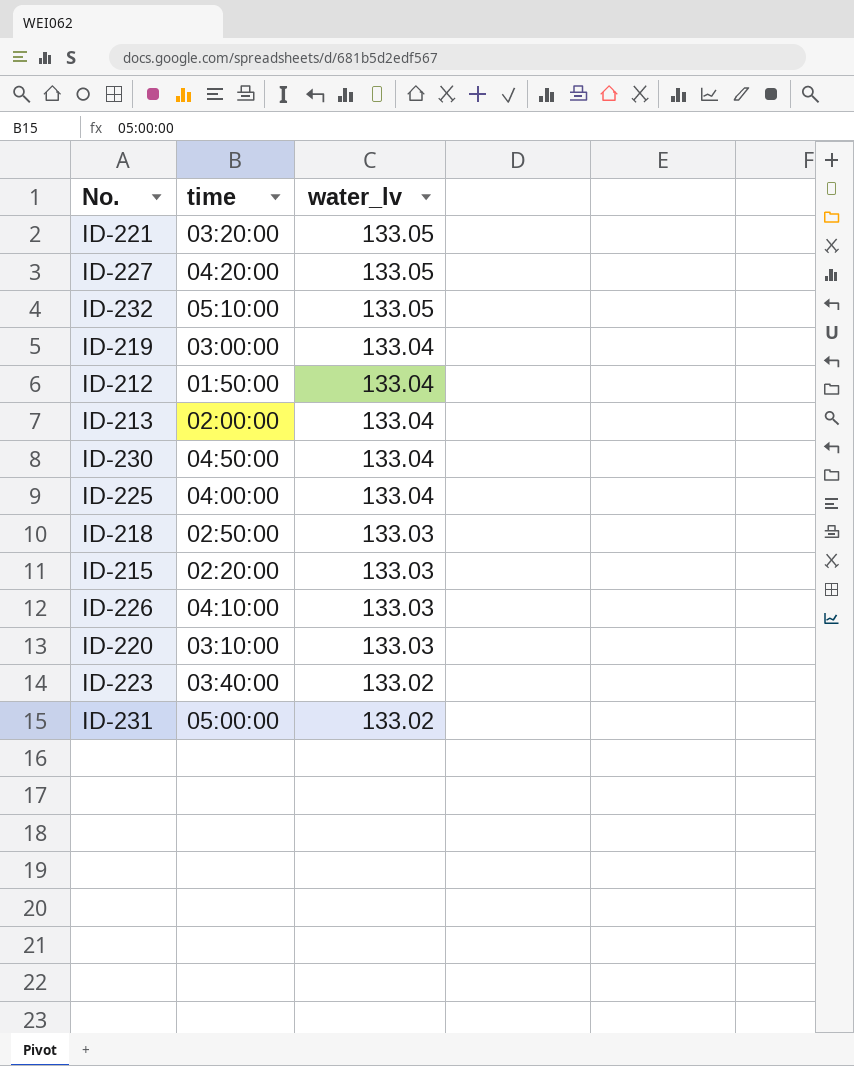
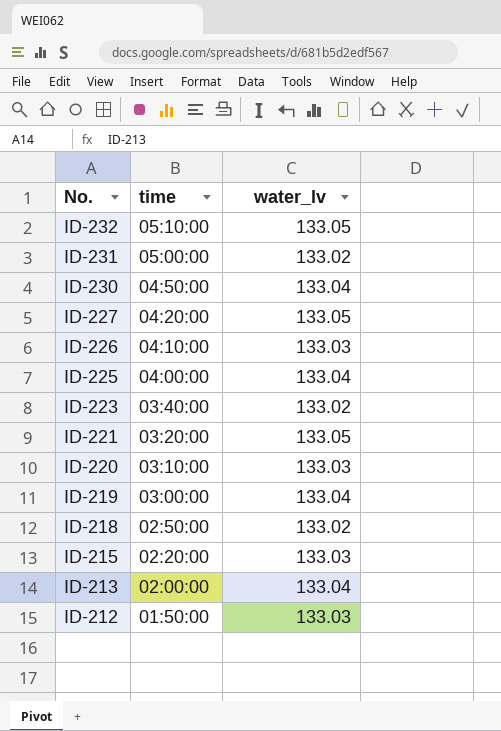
row order: water_lv descending -> No. descending
ID-218 | water_lv: 133.03 -> 133.02
ID-212 | water_lv: 133.04 -> 133.03

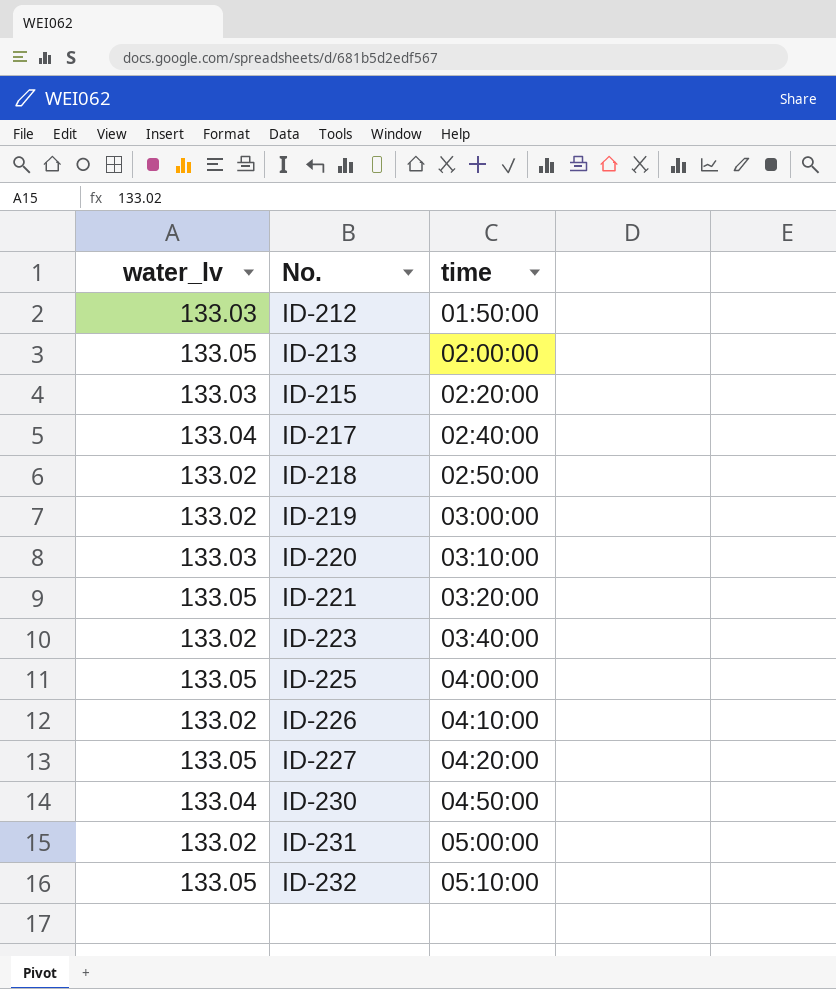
row order: No. descending -> No. ascending
column water_lv | position: 3 -> 1
ID-213 | water_lv: 133.04 -> 133.05
row ID-217: none -> 133.04 | 02:40:00
ID-219 | water_lv: 133.04 -> 133.02
ID-225 | water_lv: 133.04 -> 133.05
ID-226 | water_lv: 133.03 -> 133.02

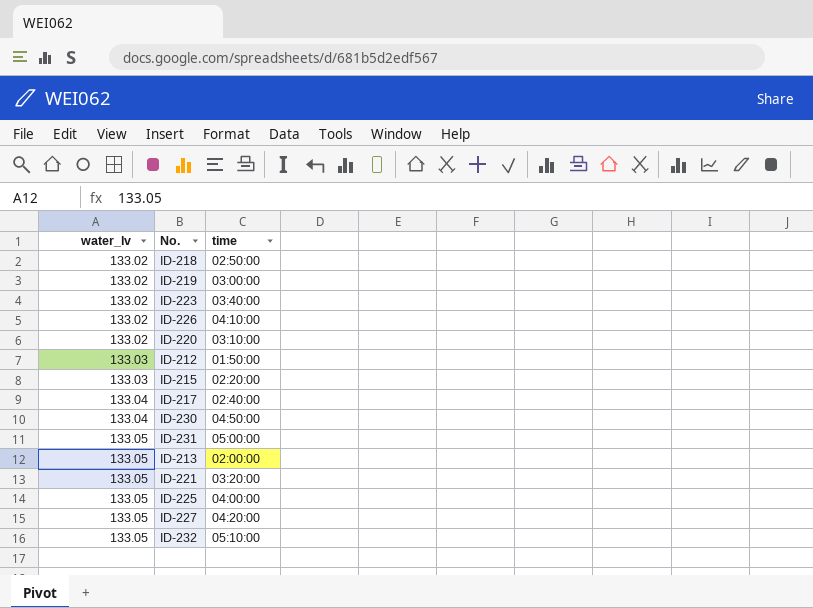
row order: No. ascending -> water_lv ascending
ID-220 | water_lv: 133.03 -> 133.02
ID-231 | water_lv: 133.02 -> 133.05

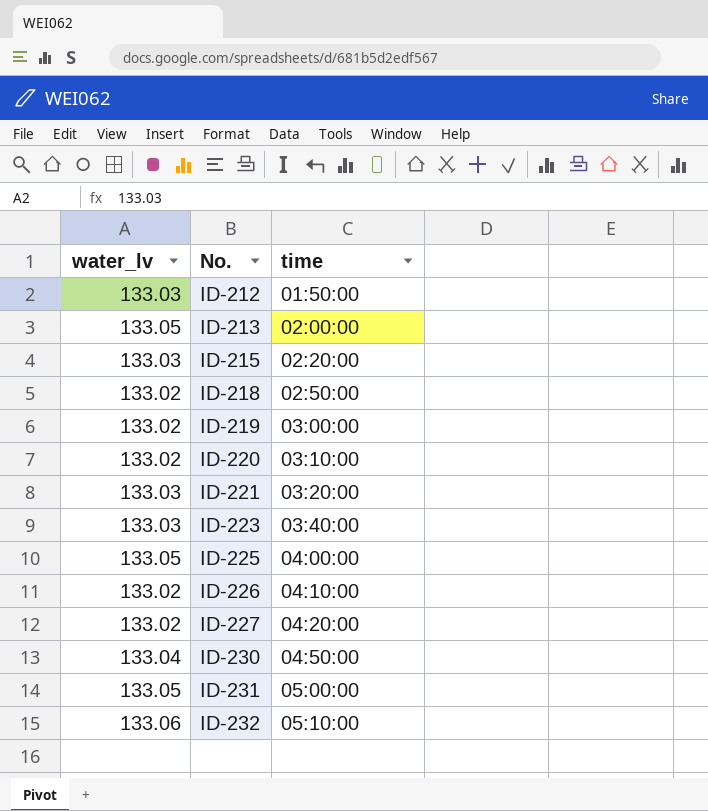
row order: water_lv ascending -> No. ascending
row ID-217: 133.04 | 02:40:00 -> none
ID-221 | water_lv: 133.05 -> 133.03
ID-223 | water_lv: 133.02 -> 133.03
ID-227 | water_lv: 133.05 -> 133.02
ID-232 | water_lv: 133.05 -> 133.06

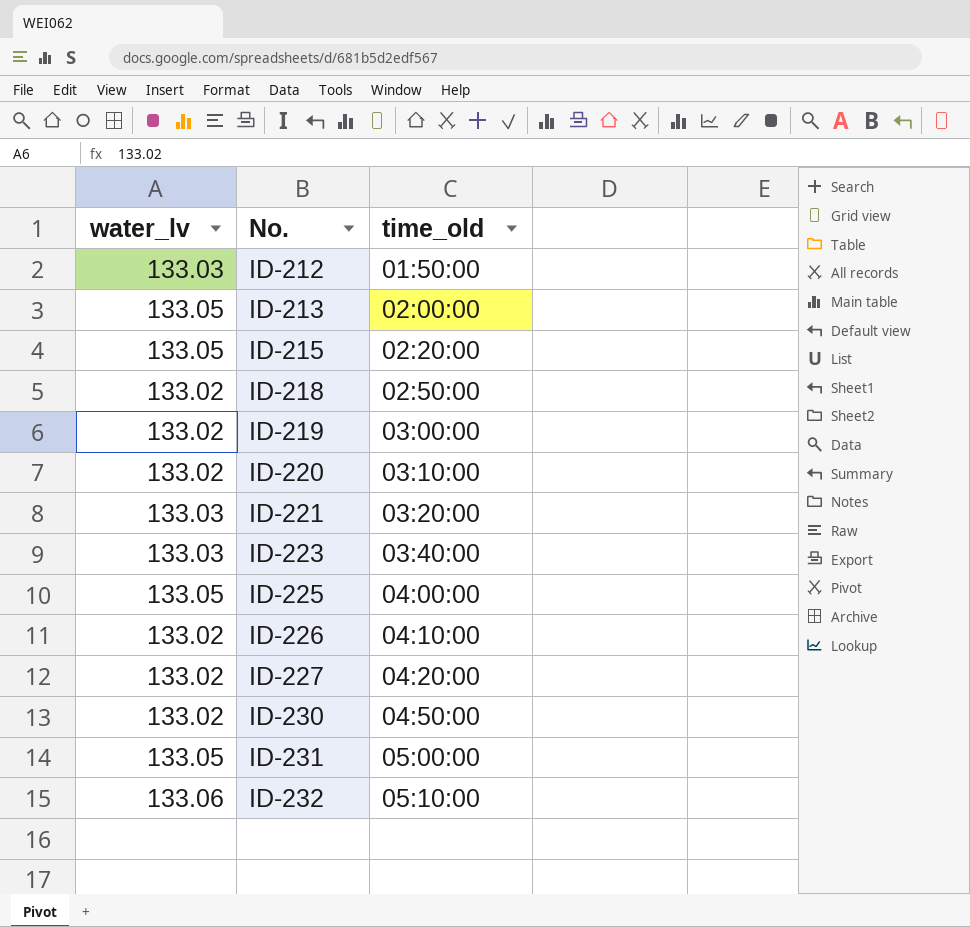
column name: time -> time_old
ID-215 | water_lv: 133.03 -> 133.05
ID-230 | water_lv: 133.04 -> 133.02

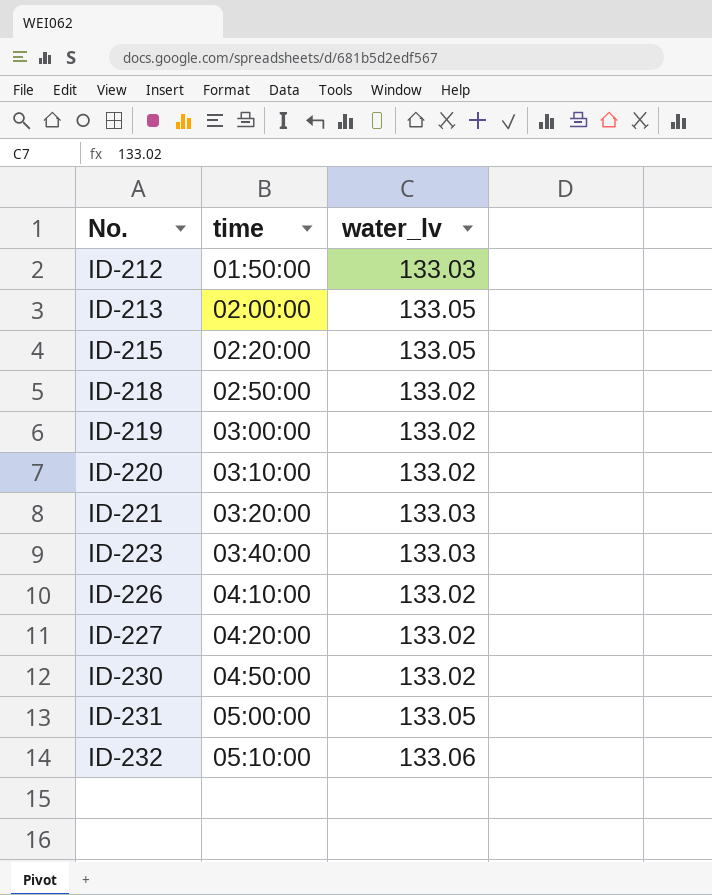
column name: time_old -> time
column water_lv | position: 1 -> 3
row ID-225: 133.05 | 04:00:00 -> none

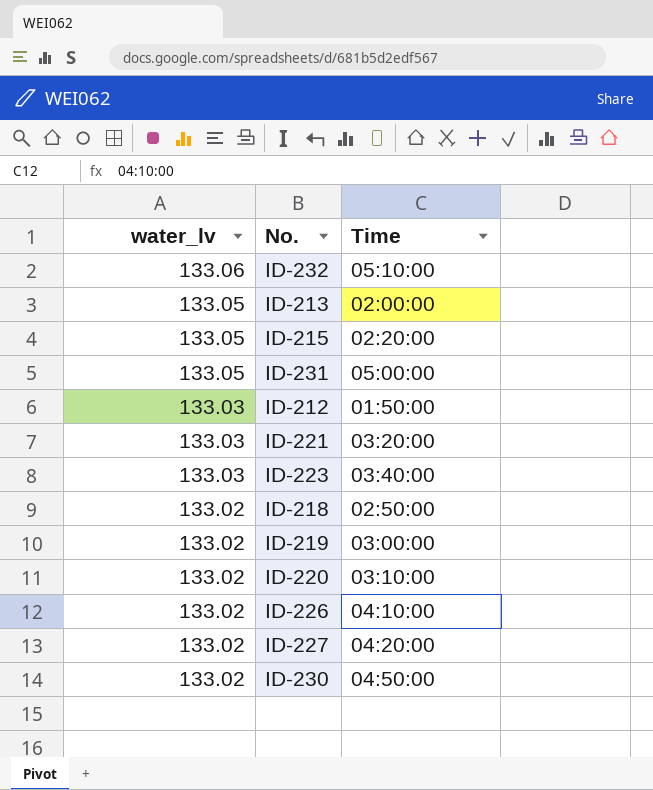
row order: No. ascending -> water_lv descending
column water_lv | position: 3 -> 1
column name: time -> Time

